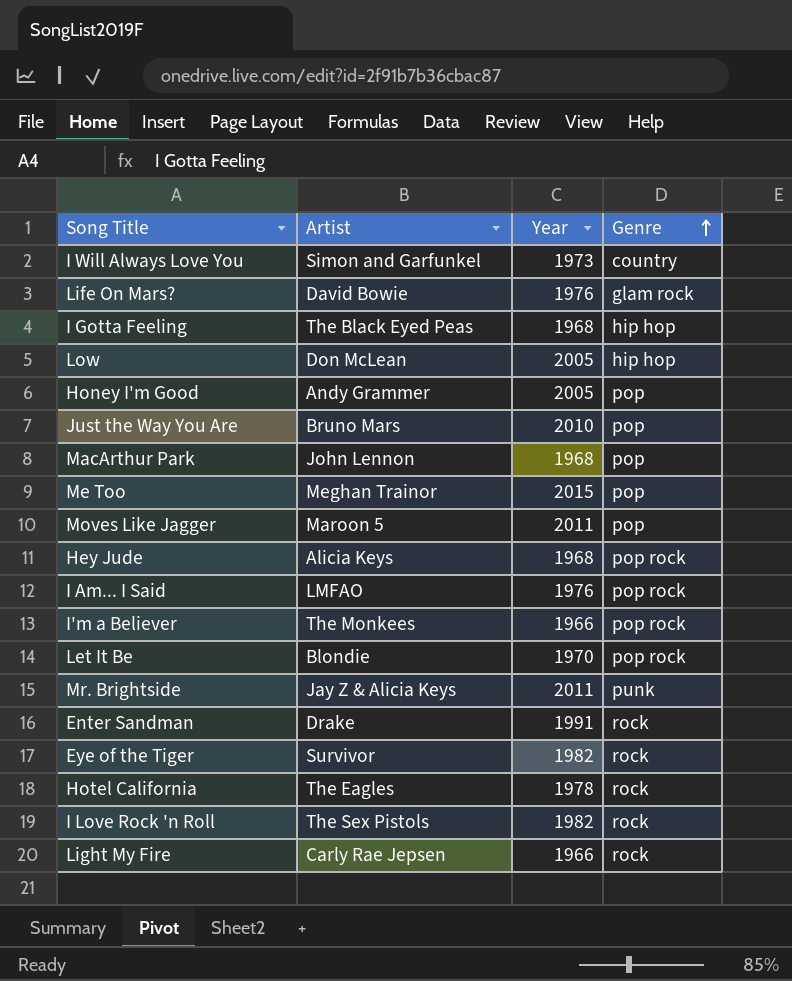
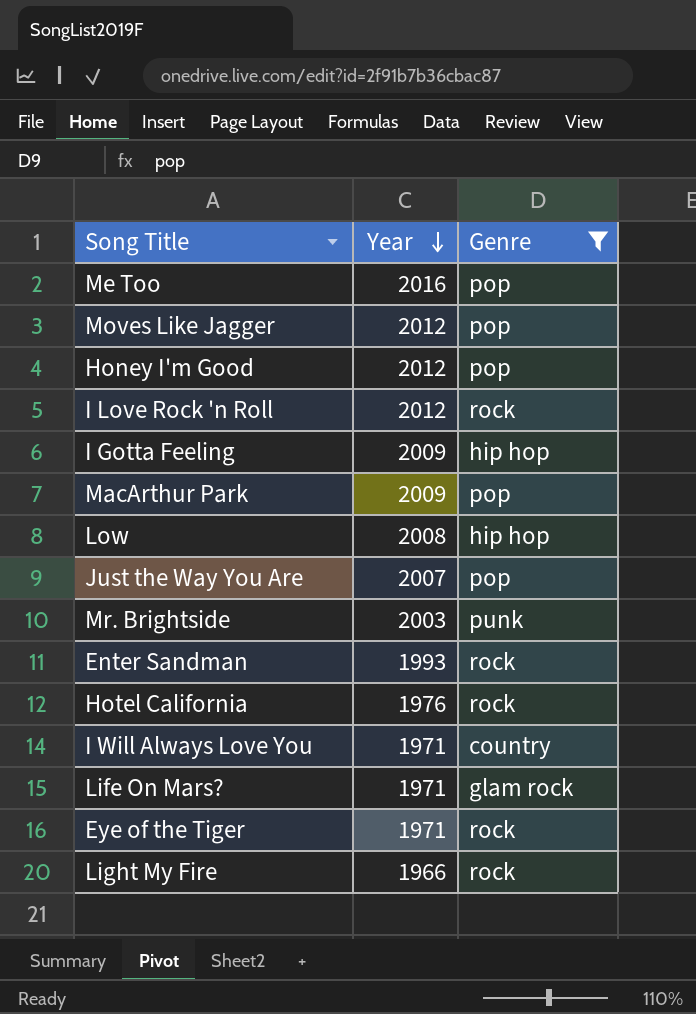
filter: none -> Genre != pop rock
row order: Genre ascending -> Year descending
column Artist | position: 2 -> none
Me Too | Year: 2015 -> 2016
Moves Like Jagger | Year: 2011 -> 2012
Honey I'm Good | Year: 2005 -> 2012
I Love Rock 'n Roll | Year: 1982 -> 2012
I Gotta Feeling | Year: 1968 -> 2009
MacArthur Park | Year: 1968 -> 2009
Low | Year: 2005 -> 2008
Just the Way You Are | Year: 2010 -> 2007
Mr. Brightside | Year: 2011 -> 2003
Enter Sandman | Year: 1991 -> 1993
Hotel California | Year: 1978 -> 1976
I Will Always Love You | Year: 1973 -> 1971
Life On Mars? | Year: 1976 -> 1971
Eye of the Tiger | Year: 1982 -> 1971

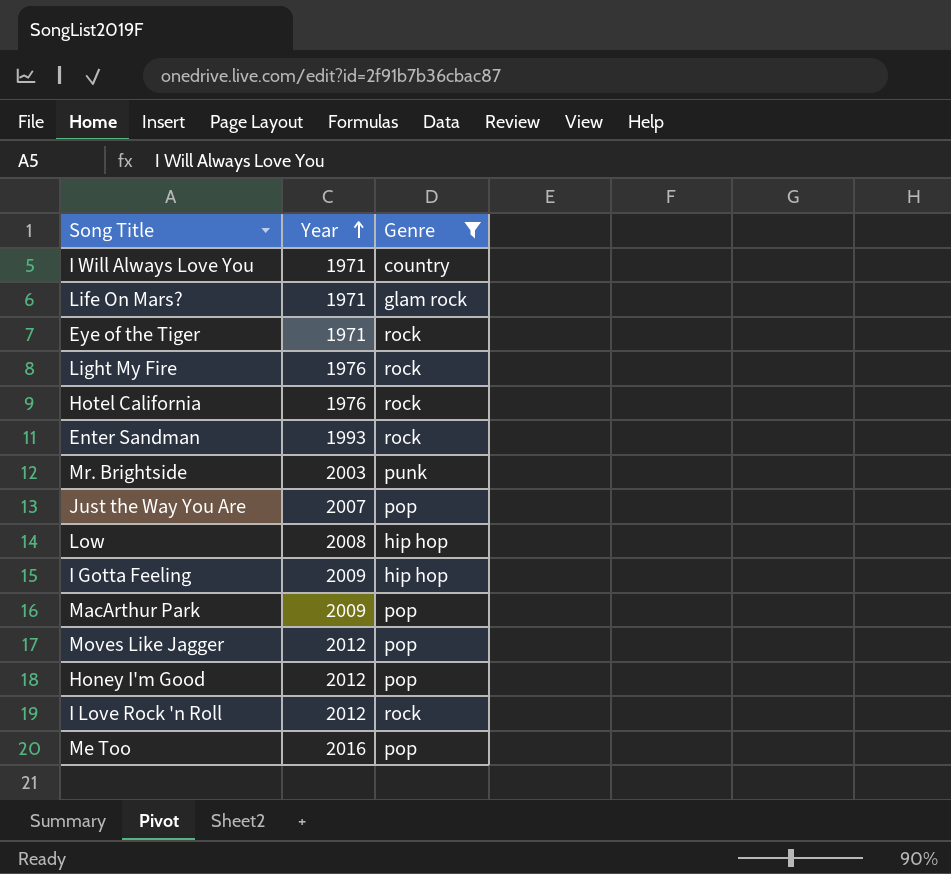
row order: Year descending -> Year ascending
Light My Fire | Year: 1966 -> 1976

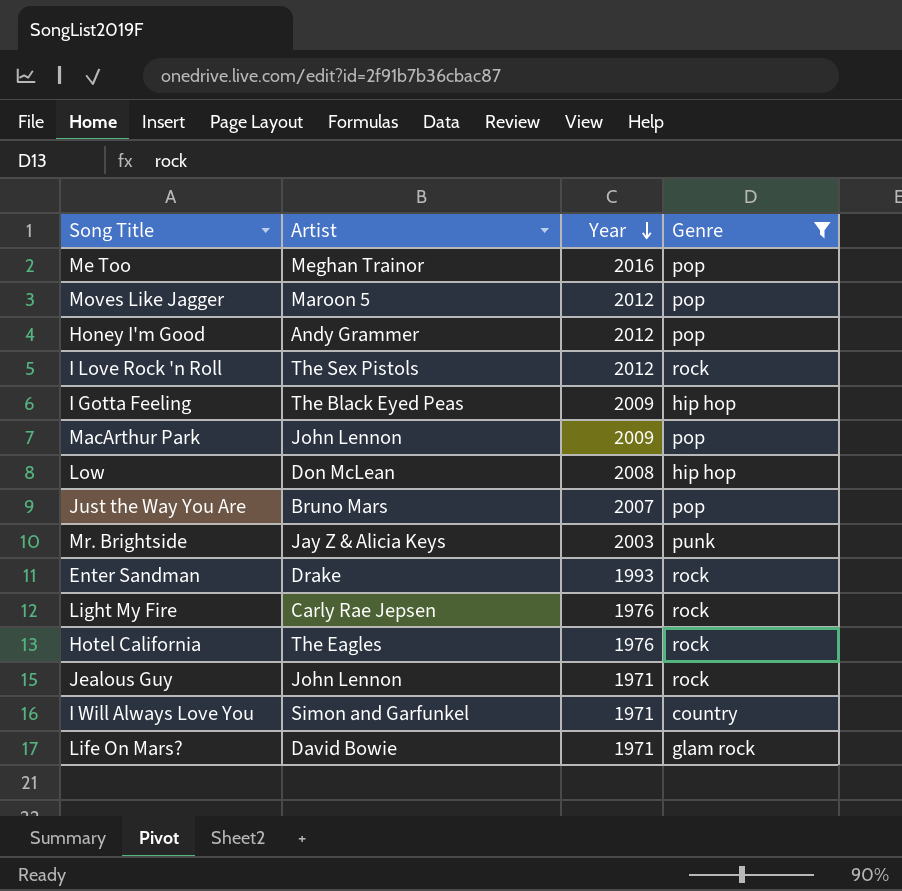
row order: Year ascending -> Year descending
column Artist | position: none -> 2
row Eye of the Tiger: 1971 | rock -> none
row Jealous Guy: none -> John Lennon | 1971 | rock

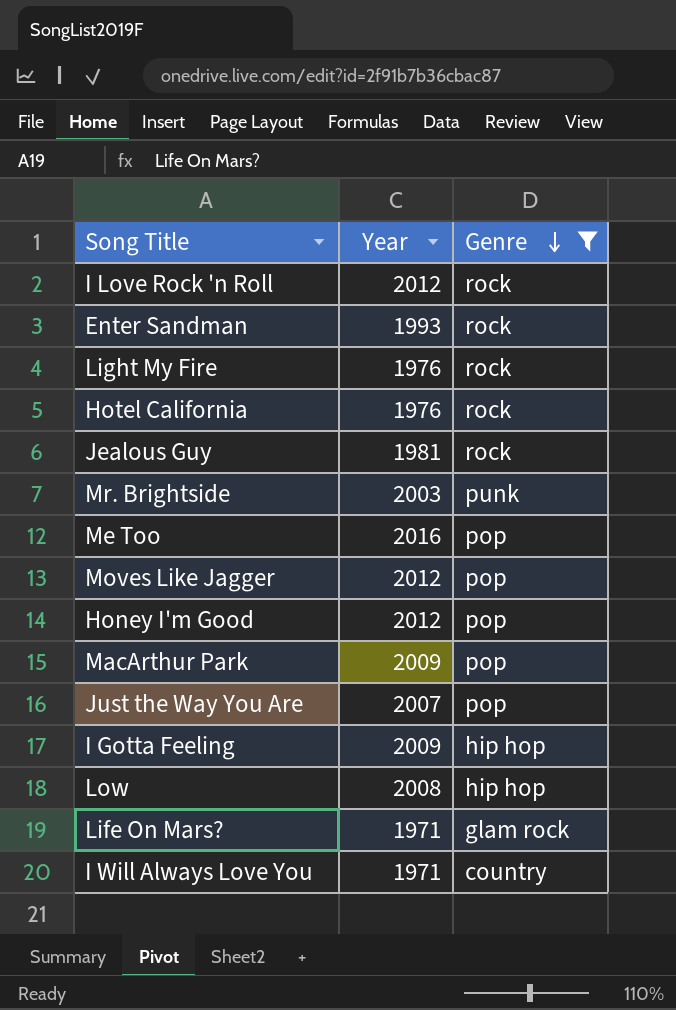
row order: Year descending -> Genre descending
column Artist | position: 2 -> none
Jealous Guy | Year: 1971 -> 1981

